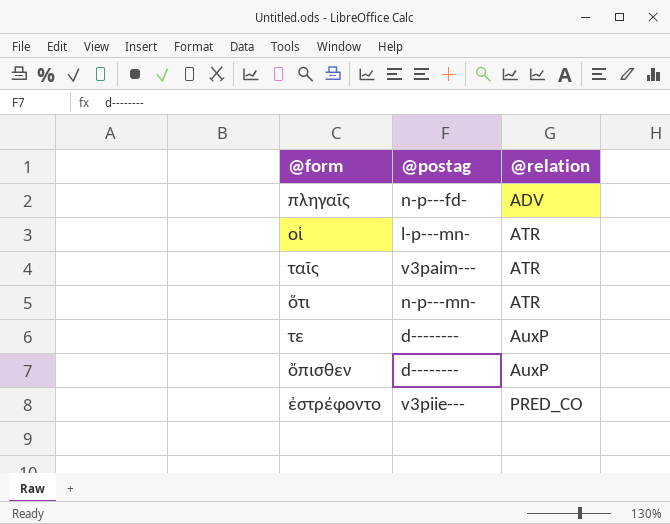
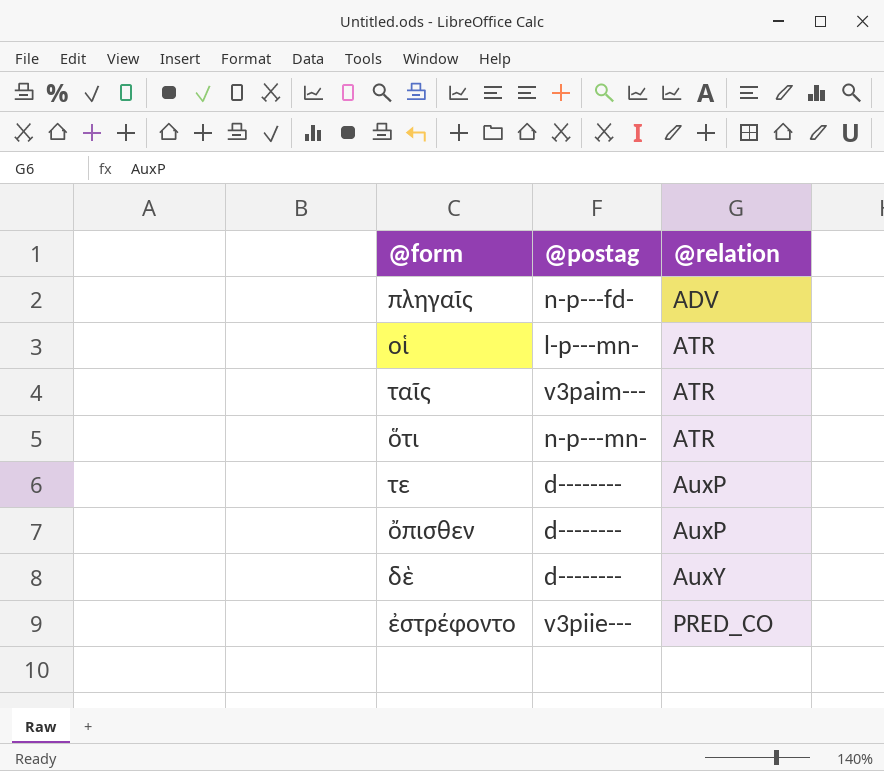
row δὲ: none -> d-------- | AuxY

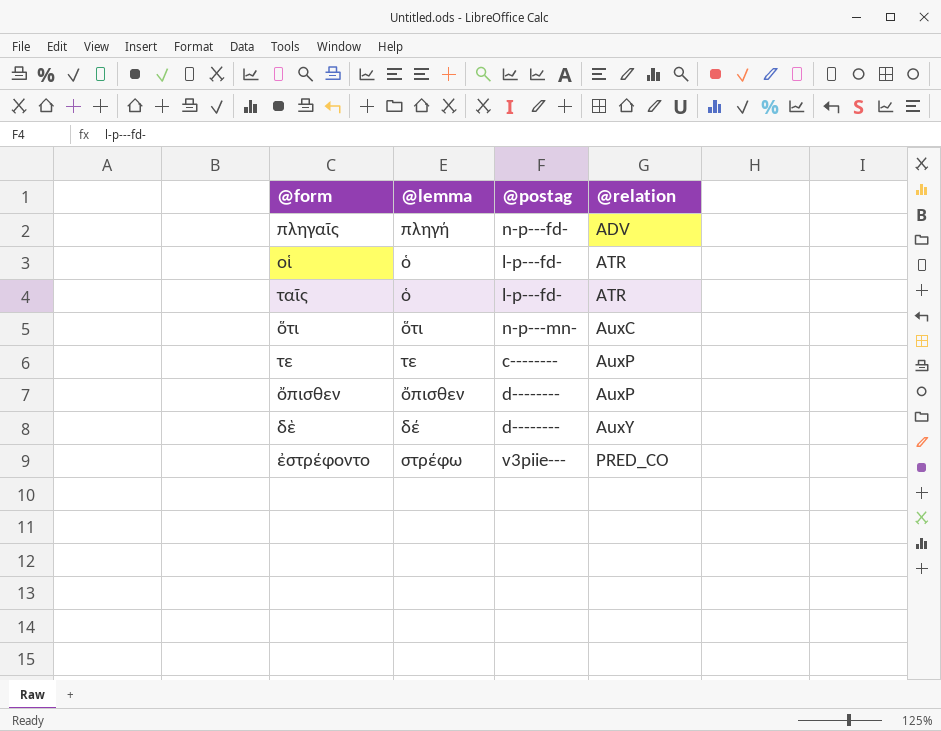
column @lemma | position: none -> 2
οἱ | @postag: l-p---mn- -> l-p---fd-
ταῖς | @postag: v3paim--- -> l-p---fd-
ὅτι | @relation: ATR -> AuxC
τε | @postag: d-------- -> c--------

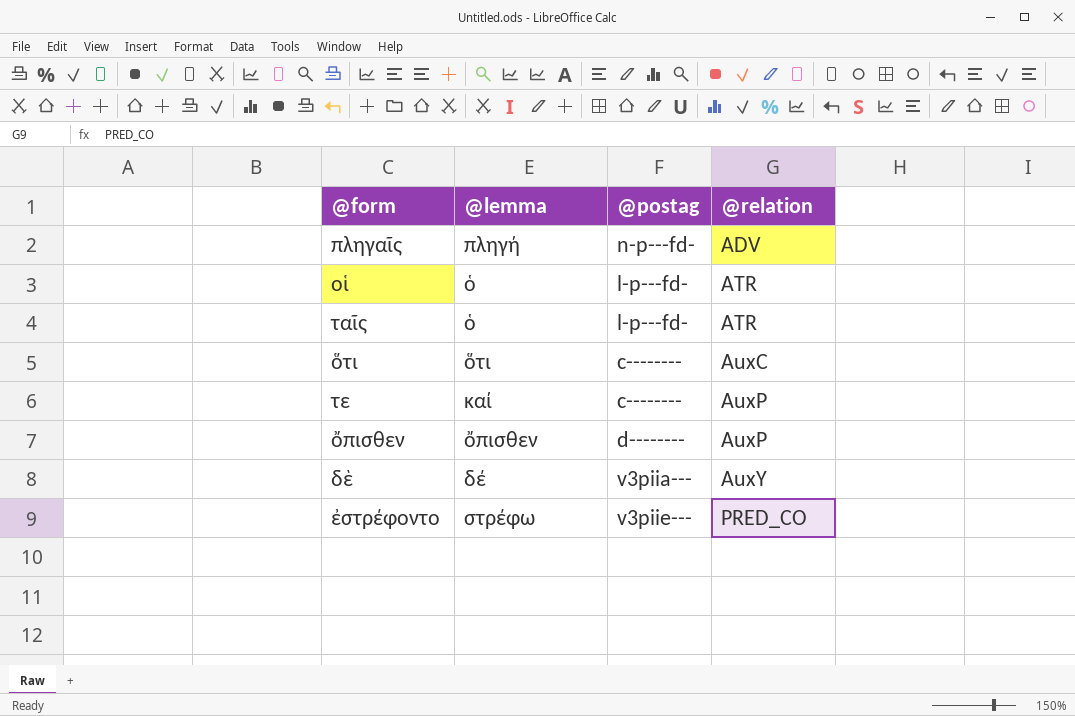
ὅτι | @postag: n-p---mn- -> c--------
τε | @lemma: τε -> καί
δὲ | @postag: d-------- -> v3piia---

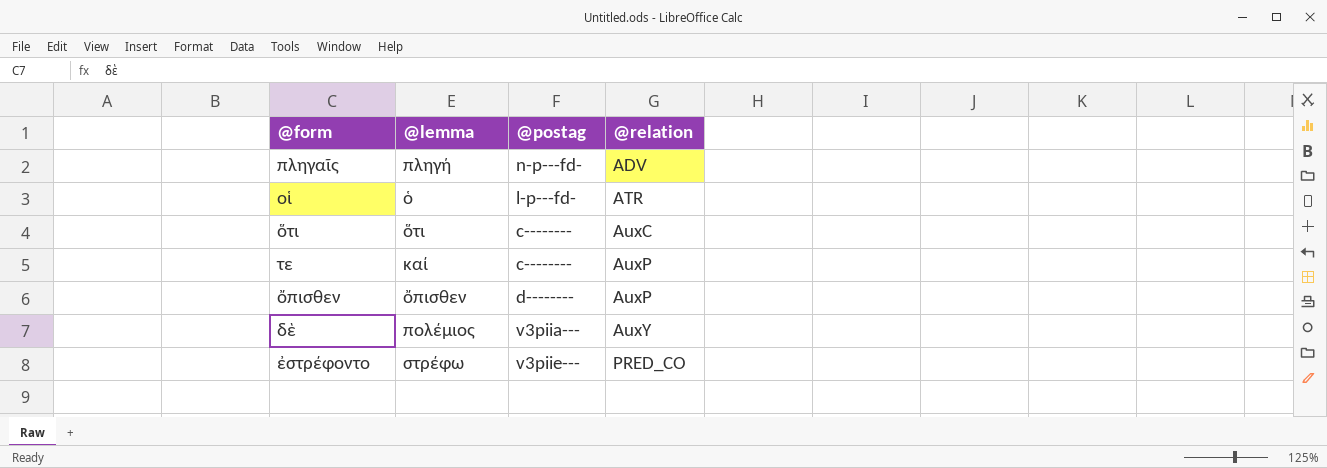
row ταῖς: ὁ | l-p---fd- | ATR -> none
δὲ | @lemma: δέ -> πολέμιος

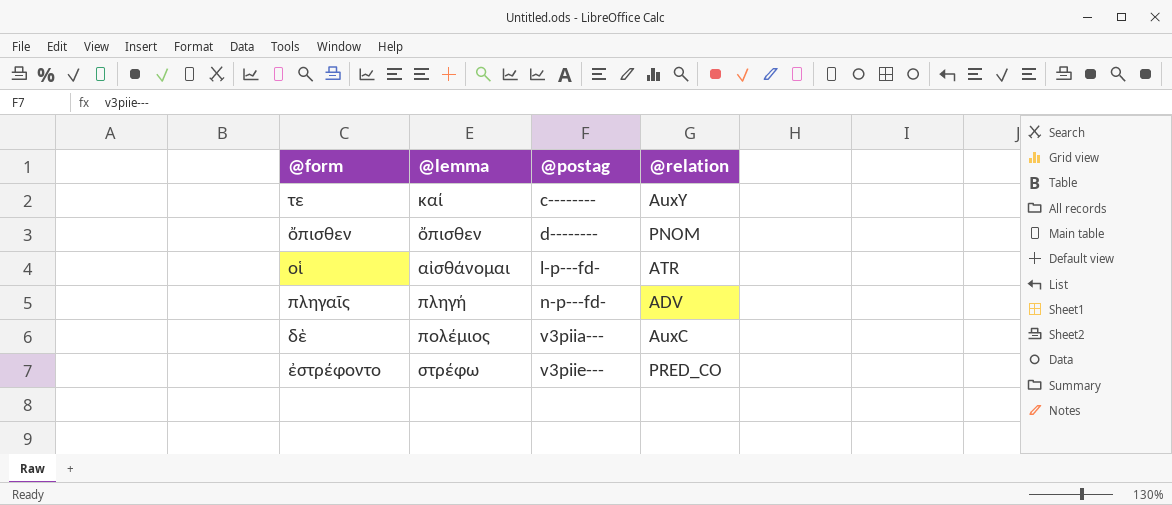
row order: @relation ascending -> @postag ascending
row ὅτι: ὅτι | c-------- | AuxC -> none
τε | @relation: AuxP -> AuxY
ὄπισθεν | @relation: AuxP -> PNOM
οἱ | @lemma: ὁ -> αἰσθάνομαι
δὲ | @relation: AuxY -> AuxC

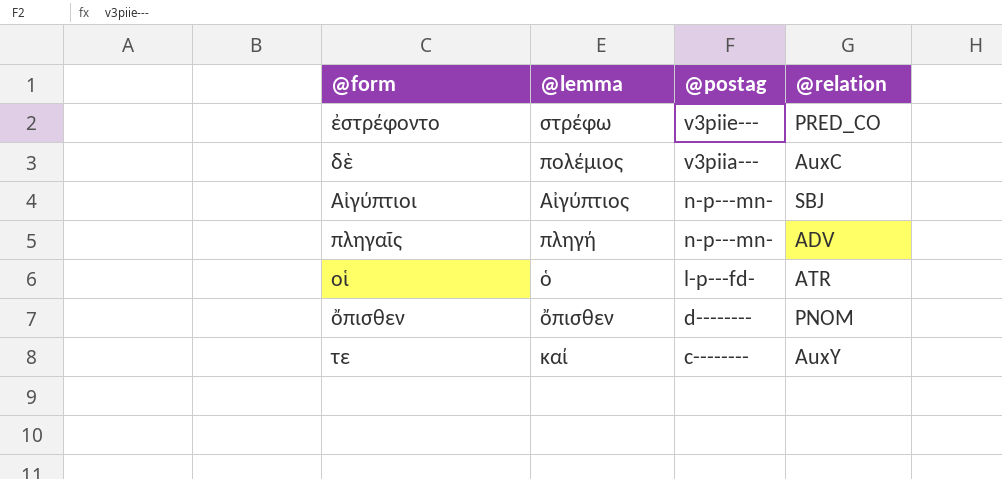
row order: @postag ascending -> @postag descending
row Αἰγύπτιοι: none -> Αἰγύπτιος | n-p---mn- | SBJ
πληγαῖς | @postag: n-p---fd- -> n-p---mn-
οἱ | @lemma: αἰσθάνομαι -> ὁ

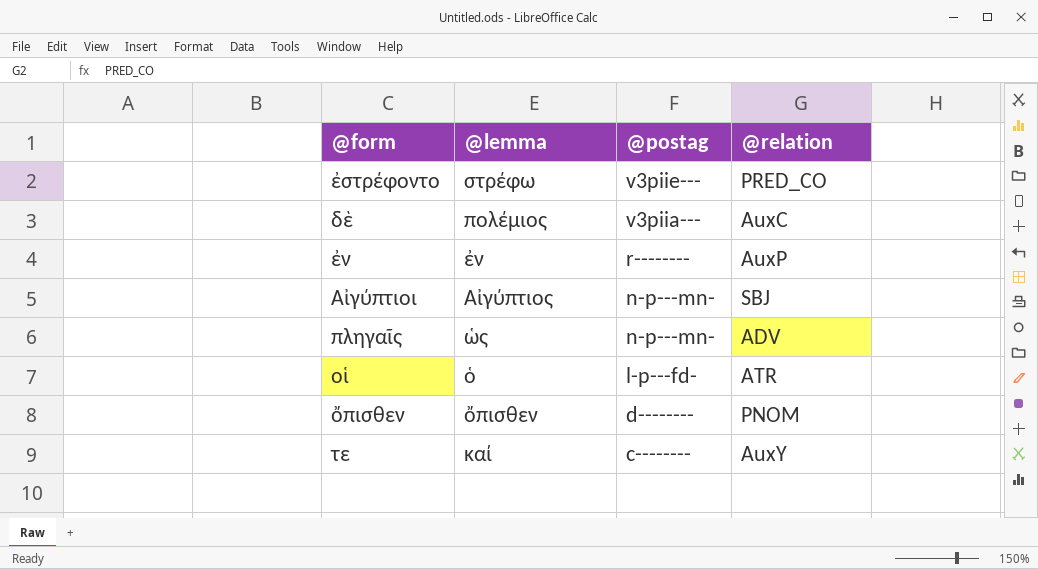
row ἐν: none -> ἐν | r-------- | AuxP
πληγαῖς | @lemma: πληγή -> ὡς

